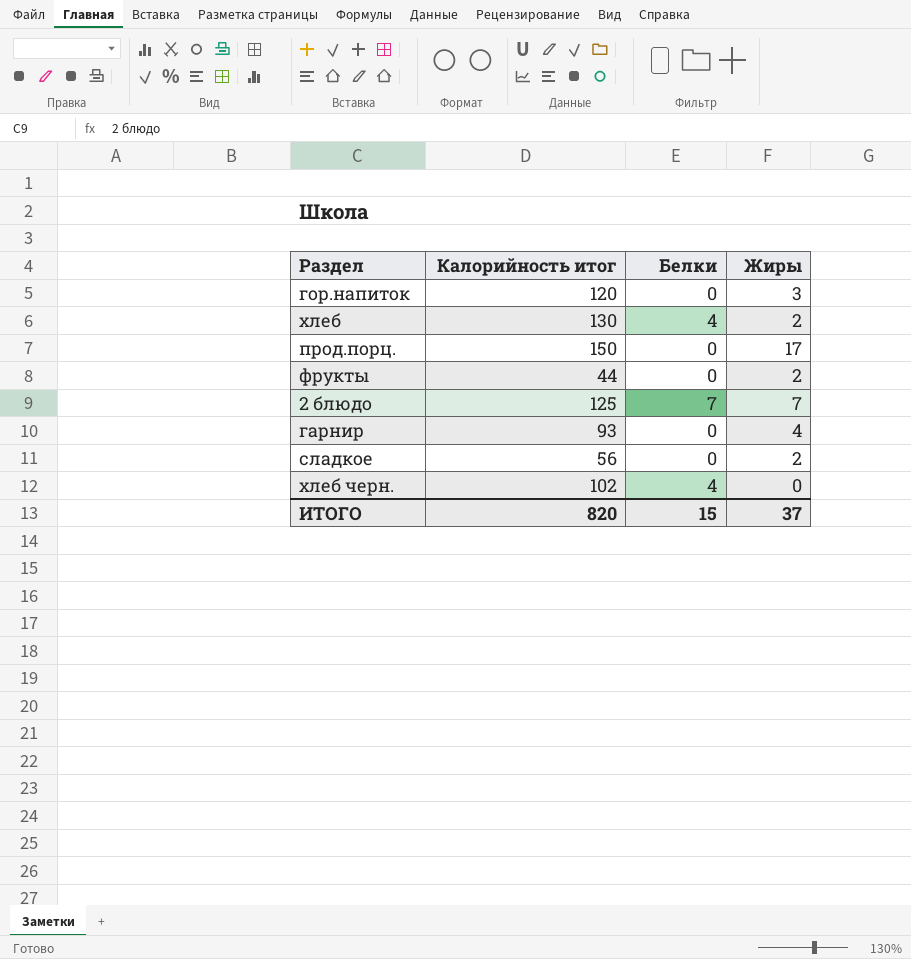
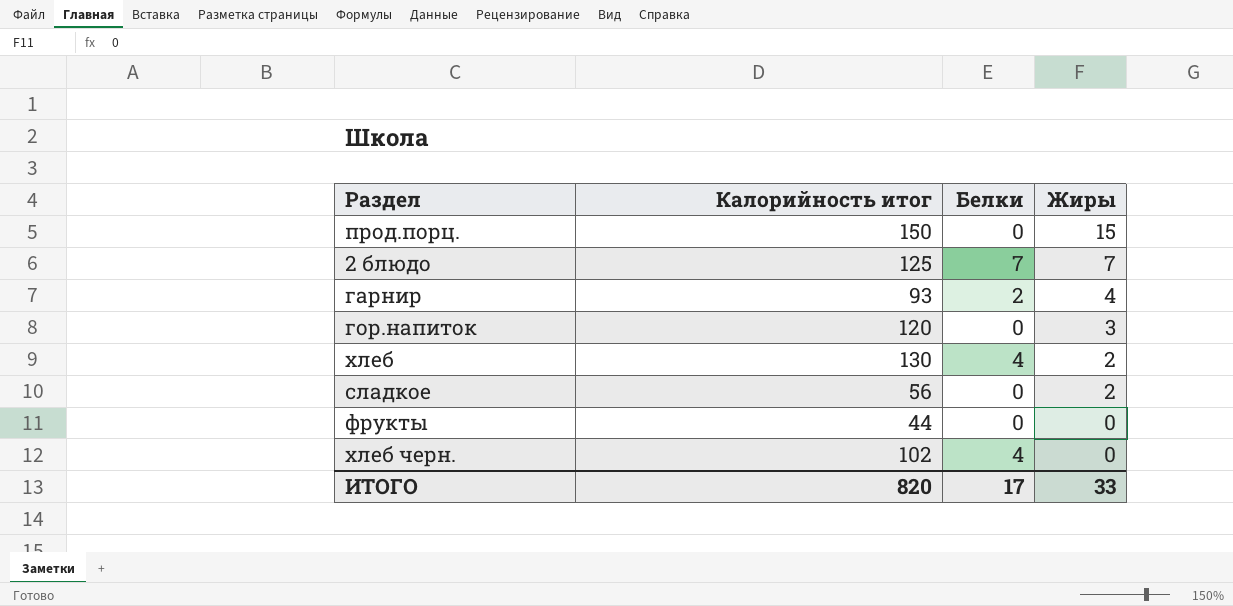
row order: none -> Жиры descending
прод.порц. | Жиры: 17 -> 15
гарнир | Белки: 0 -> 2
фрукты | Жиры: 2 -> 0
ИТОГО | Белки: 15 -> 17
ИТОГО | Жиры: 37 -> 33

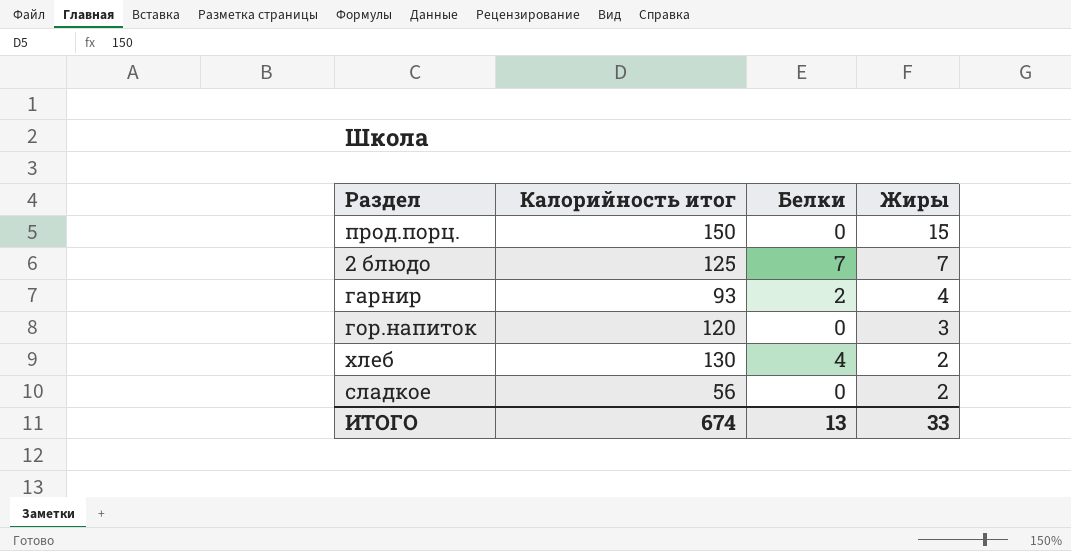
row фрукты: 44 | 0 | 0 -> none
row хлеб черн.: 102 | 4 | 0 -> none
ИТОГО | Калорийность итог: 820 -> 674
ИТОГО | Белки: 17 -> 13

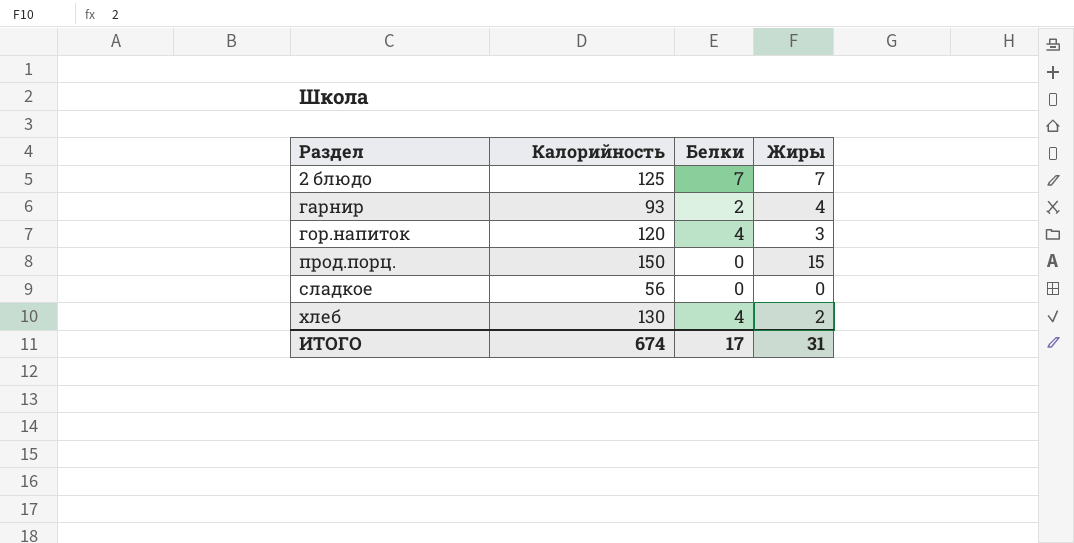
row order: Жиры descending -> Раздел ascending
column name: Калорийность итог -> Калорийность
гор.напиток | Белки: 0 -> 4
сладкое | Жиры: 2 -> 0
ИТОГО | Белки: 13 -> 17
ИТОГО | Жиры: 33 -> 31

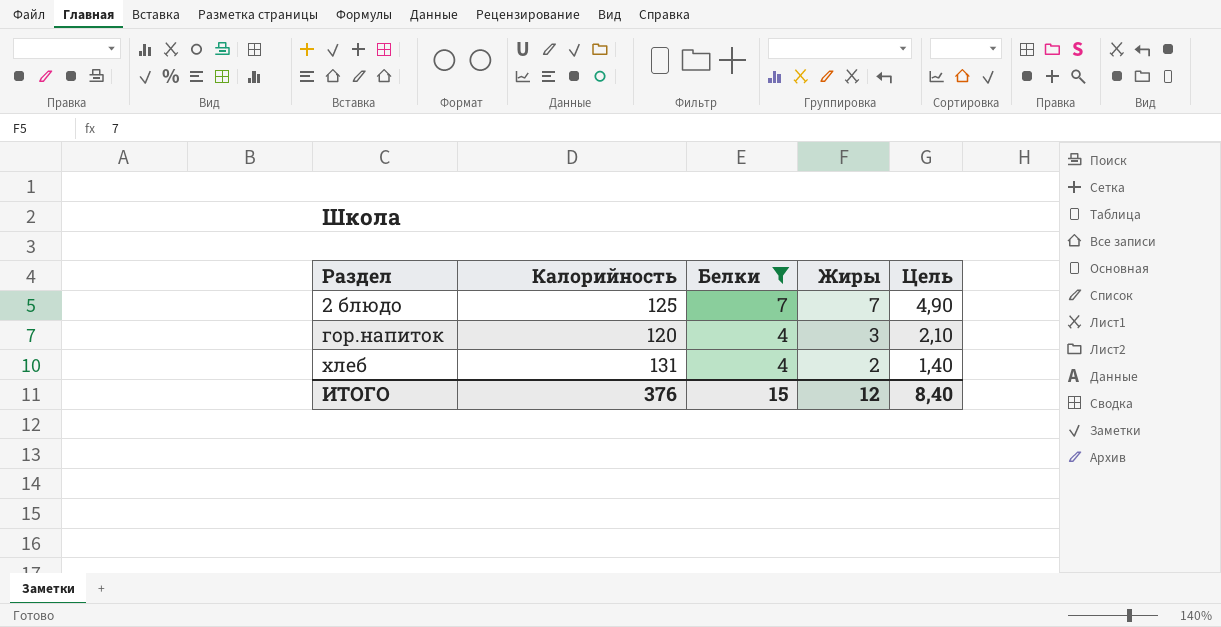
filter: none -> Белки >= 4
column Цель | formula: none -> [Жиры] * 0,7
хлеб | Калорийность: 130 -> 131
ИТОГО | Калорийность: 674 -> 376
ИТОГО | Белки: 17 -> 15
ИТОГО | Жиры: 31 -> 12

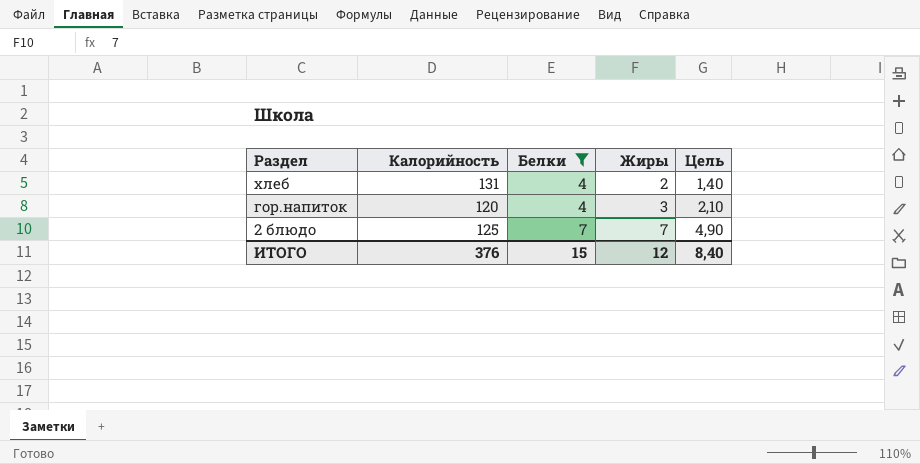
row order: Раздел ascending -> Раздел descending

